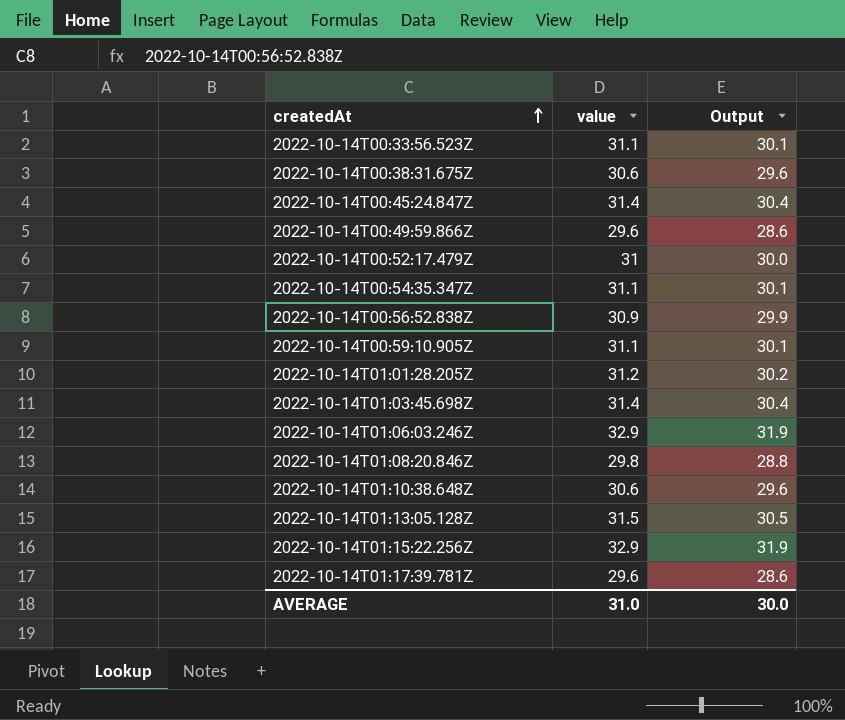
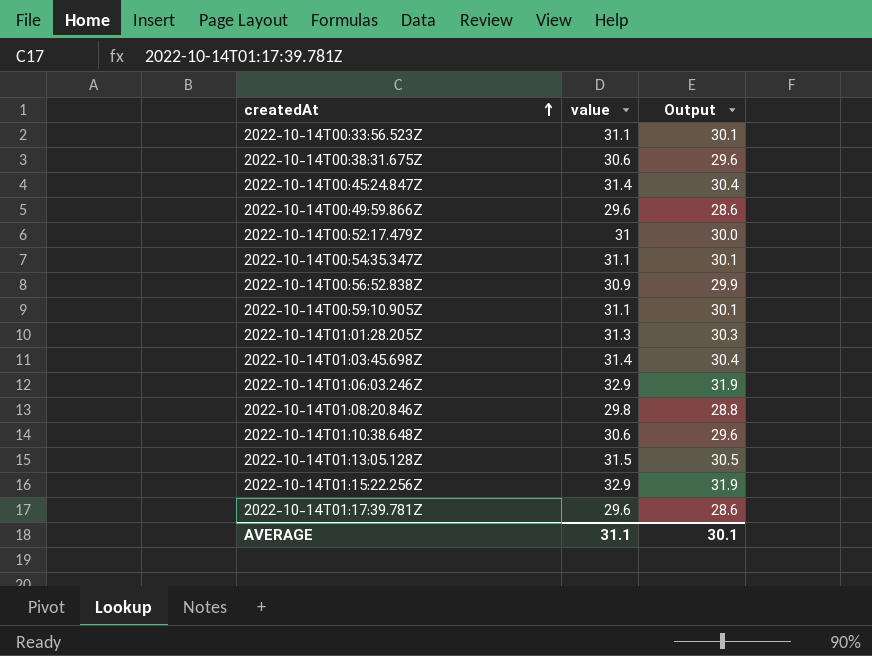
2022-10-14T01:01:28.205Z | value: 31.2 -> 31.3
2022-10-14T01:01:28.205Z | Output: 30.2 -> 30.3
AVERAGE | value: 31.0 -> 31.1
AVERAGE | Output: 30.0 -> 30.1

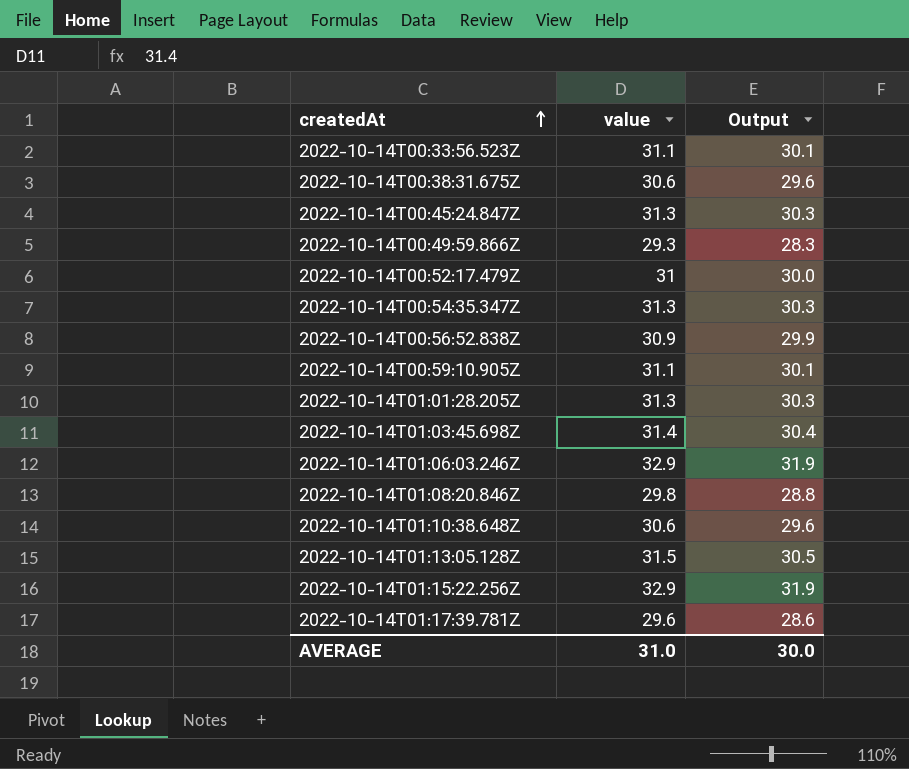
2022-10-14T00:45:24.847Z | value: 31.4 -> 31.3
2022-10-14T00:45:24.847Z | Output: 30.4 -> 30.3
2022-10-14T00:49:59.866Z | value: 29.6 -> 29.3
2022-10-14T00:49:59.866Z | Output: 28.6 -> 28.3
2022-10-14T00:54:35.347Z | value: 31.1 -> 31.3
2022-10-14T00:54:35.347Z | Output: 30.1 -> 30.3
AVERAGE | value: 31.1 -> 31.0
AVERAGE | Output: 30.1 -> 30.0

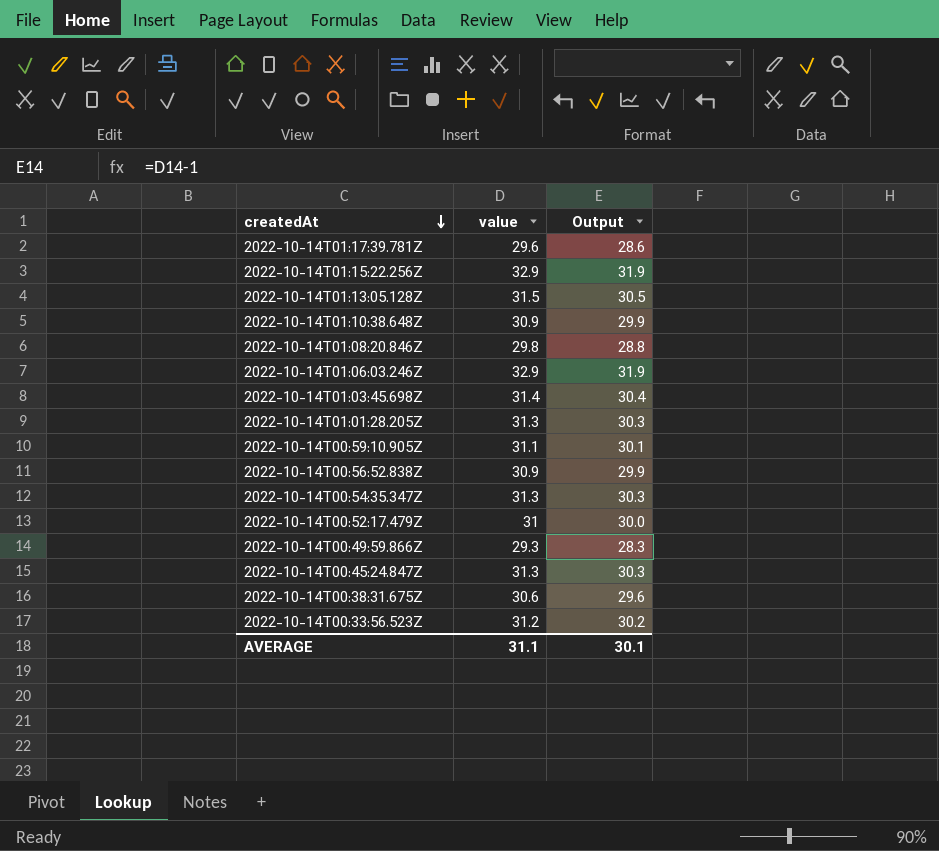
row order: createdAt ascending -> createdAt descending
2022-10-14T01:10:38.648Z | value: 30.6 -> 30.9
2022-10-14T01:10:38.648Z | Output: 29.6 -> 29.9
2022-10-14T00:33:56.523Z | value: 31.1 -> 31.2
2022-10-14T00:33:56.523Z | Output: 30.1 -> 30.2
AVERAGE | value: 31.0 -> 31.1
AVERAGE | Output: 30.0 -> 30.1

